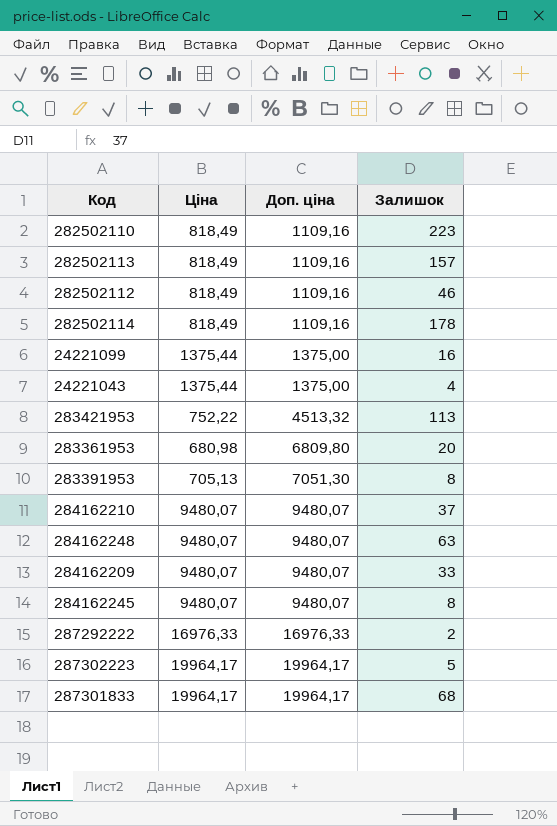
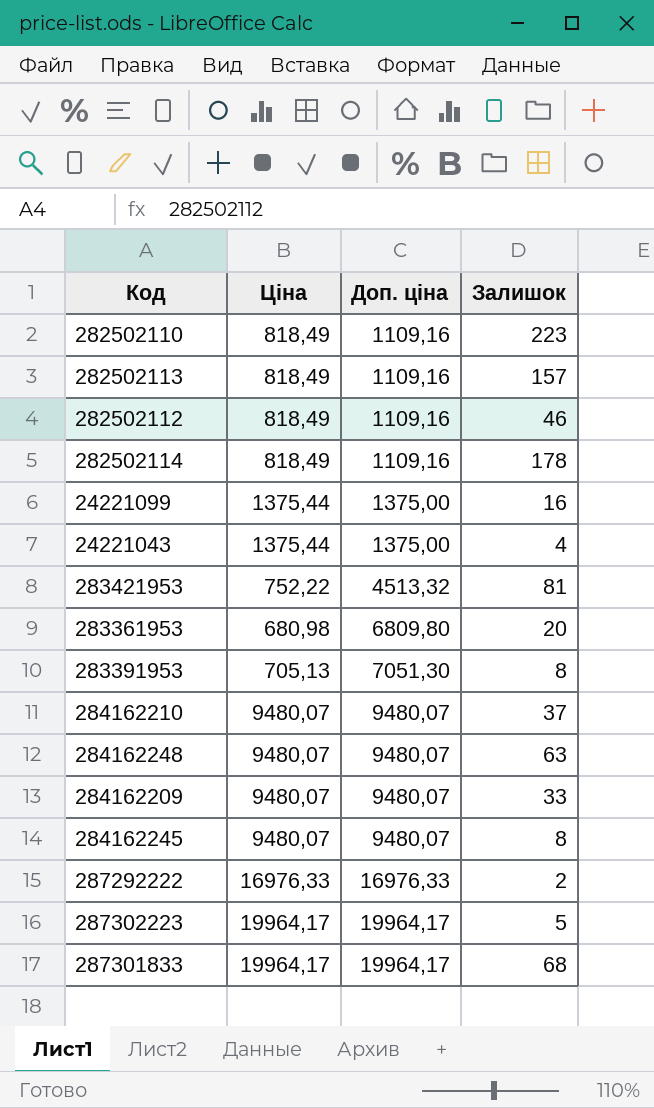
283421953 | Залишок: 113 -> 81

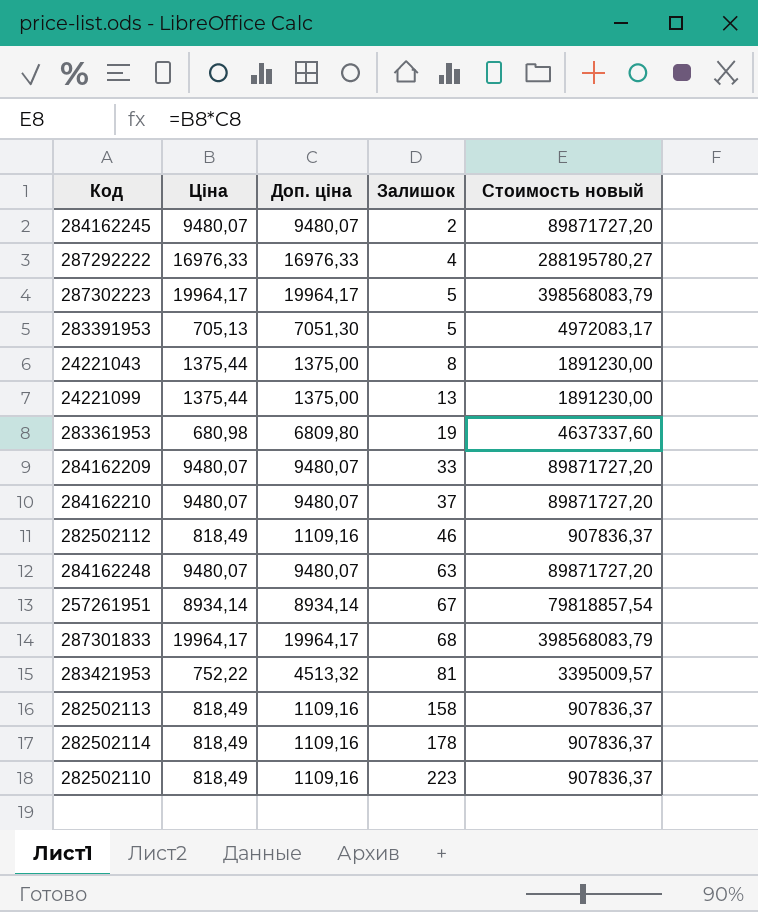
row order: Доп. ціна ascending -> Залишок ascending
column Стоимость новый | formula: none -> [Ціна] * [Доп. ціна]
284162245 | Залишок: 8 -> 2
287292222 | Залишок: 2 -> 4
283391953 | Залишок: 8 -> 5
24221043 | Залишок: 4 -> 8
24221099 | Залишок: 16 -> 13
283361953 | Залишок: 20 -> 19
row 257261951: none -> 8934,14 | 8934,14 | 67 | 79818857,54
282502113 | Залишок: 157 -> 158

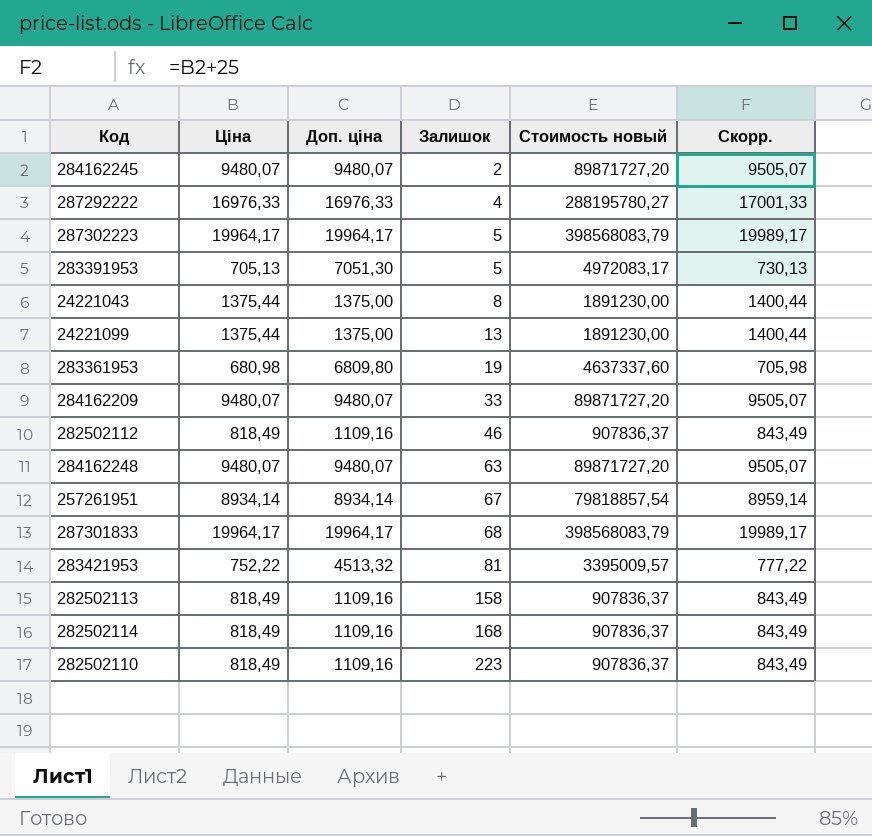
column Скорр. | formula: none -> [Ціна] + 25
row 284162210: 9480,07 | 9480,07 | 37 | 89871727,20 -> none
282502114 | Залишок: 178 -> 168

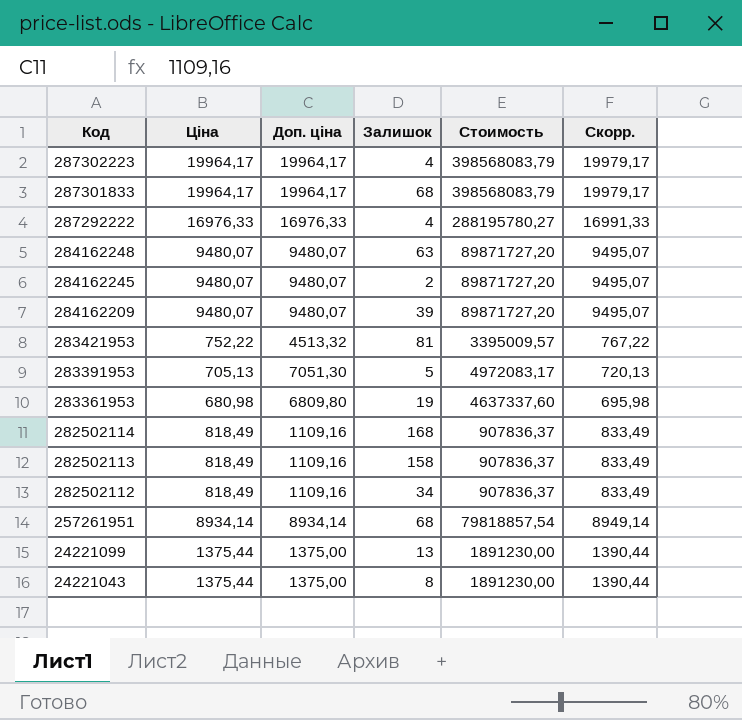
row order: Залишок ascending -> Код descending
column name: Стоимость новый -> Стоимость
column Скорр. | formula: [Ціна] + 25 -> [Ціна] + 15
row 282502110: 818,49 | 1109,16 | 223 | 907836,37 | 843,49 -> none
287302223 | Залишок: 5 -> 4
284162209 | Залишок: 33 -> 39
282502112 | Залишок: 46 -> 34
257261951 | Залишок: 67 -> 68

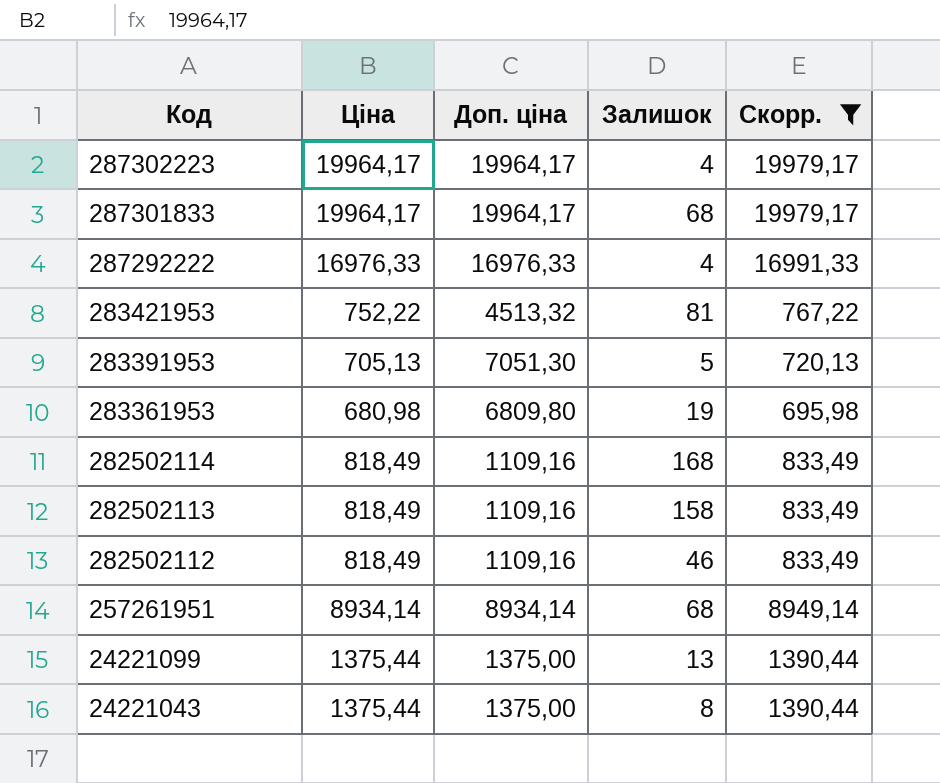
filter: none -> Скорр. != 9495,07
column Стоимость | formula: [Ціна] * [Доп. ціна] -> none
282502112 | Залишок: 34 -> 46

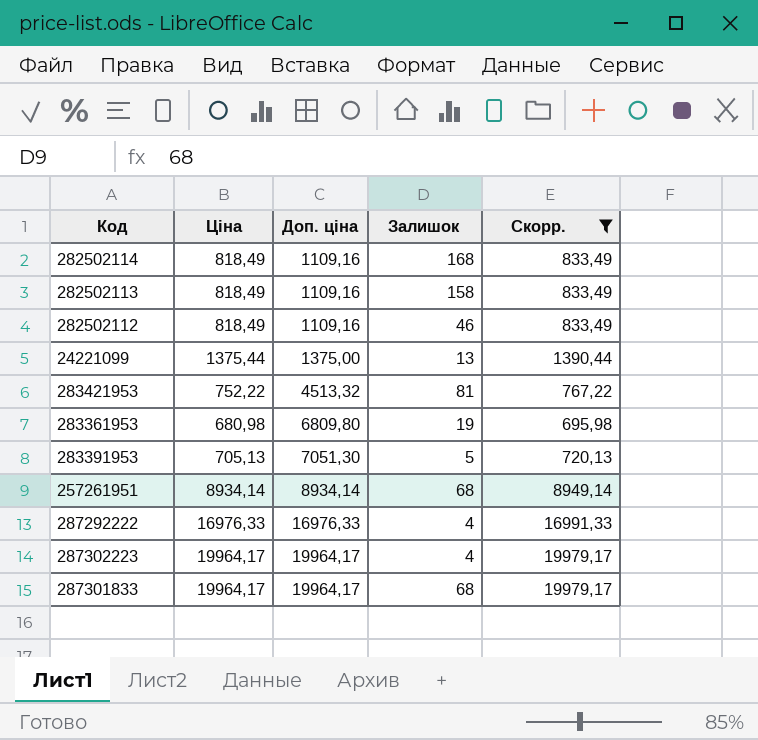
row order: Код descending -> Доп. ціна ascending
row 24221043: 1375,44 | 1375,00 | 8 | 1390,44 -> none

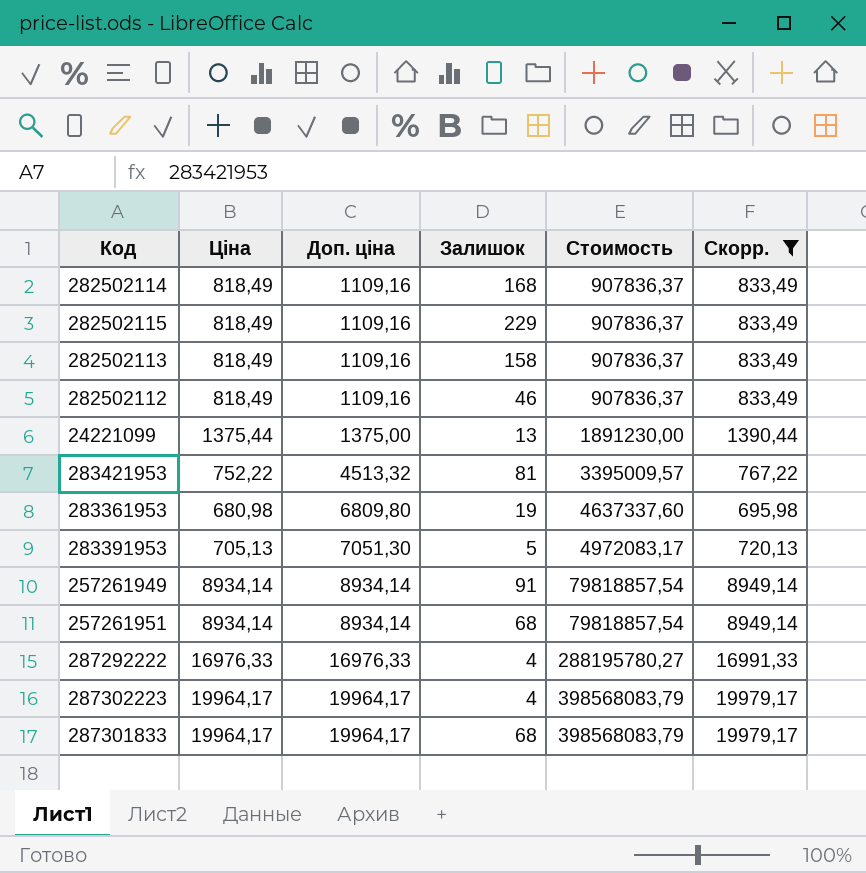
column Стоимость | formula: none -> [Ціна] * [Доп. ціна]
row 282502115: none -> 818,49 | 1109,16 | 229 | 907836,37 | 833,49
row 257261949: none -> 8934,14 | 8934,14 | 91 | 79818857,54 | 8949,14

